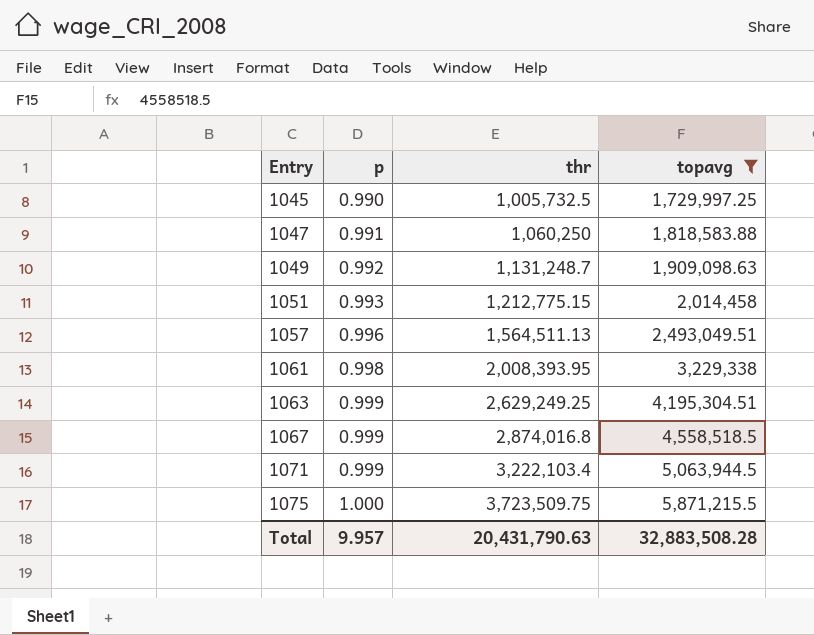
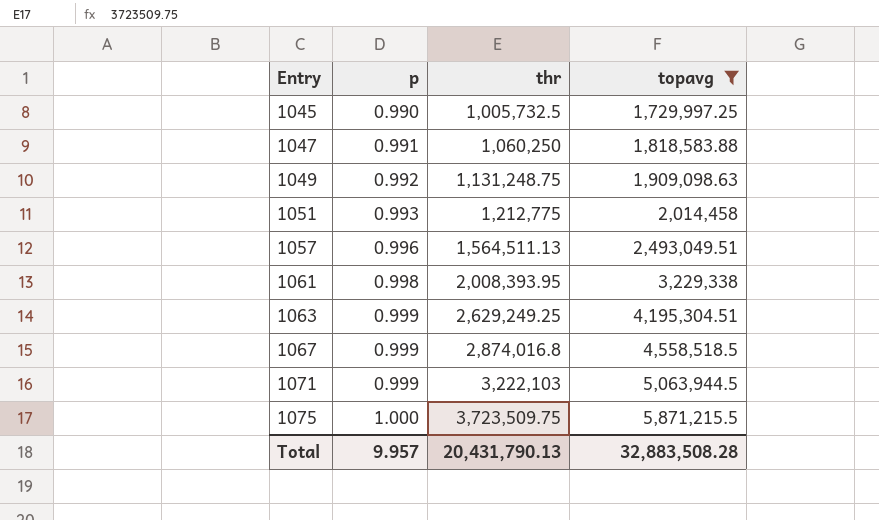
1049 | thr: 1,131,248.7 -> 1,131,248.75
1051 | thr: 1,212,775.15 -> 1,212,775
1071 | thr: 3,222,103.4 -> 3,222,103
Total | thr: 20,431,790.63 -> 20,431,790.13

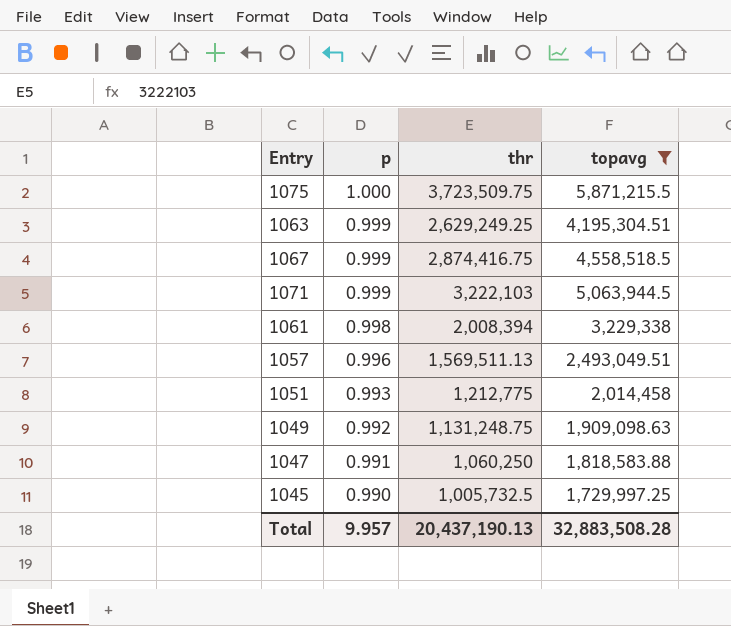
row order: Entry ascending -> p descending
1067 | thr: 2,874,016.8 -> 2,874,416.75
1061 | thr: 2,008,393.95 -> 2,008,394
1057 | thr: 1,564,511.13 -> 1,569,511.13
Total | thr: 20,431,790.13 -> 20,437,190.13

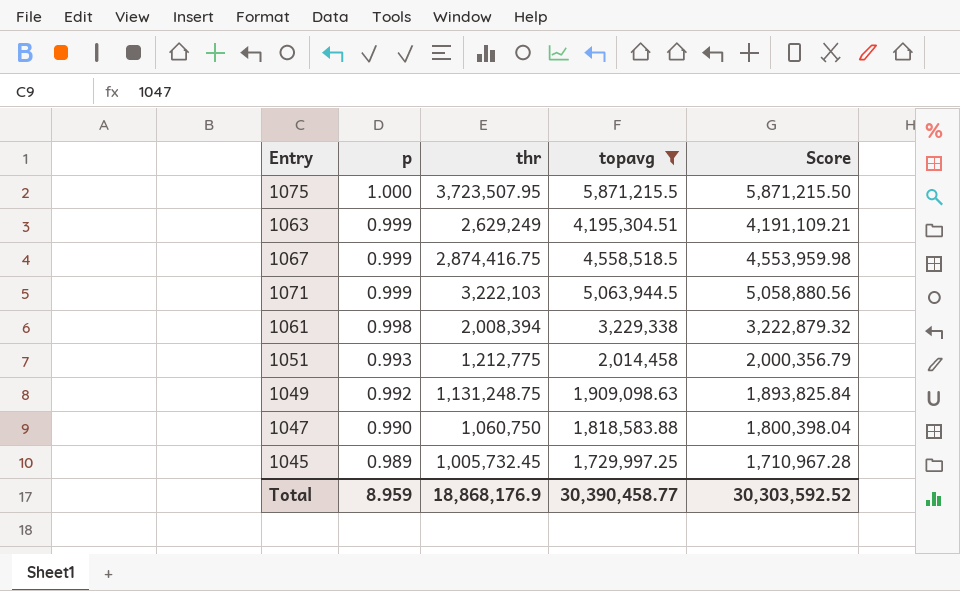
column Score | formula: none -> [p] * [topavg]
row 1057: 0.996 | 1,569,511.13 | 2,493,049.51 -> none
1075 | thr: 3,723,509.75 -> 3,723,507.95
1063 | thr: 2,629,249.25 -> 2,629,249
1047 | p: 0.991 -> 0.990
1047 | thr: 1,060,250 -> 1,060,750
1045 | p: 0.990 -> 0.989
1045 | thr: 1,005,732.5 -> 1,005,732.45
Total | p: 9.957 -> 8.959
Total | thr: 20,437,190.13 -> 18,868,176.9
Total | topavg: 32,883,508.28 -> 30,390,458.77

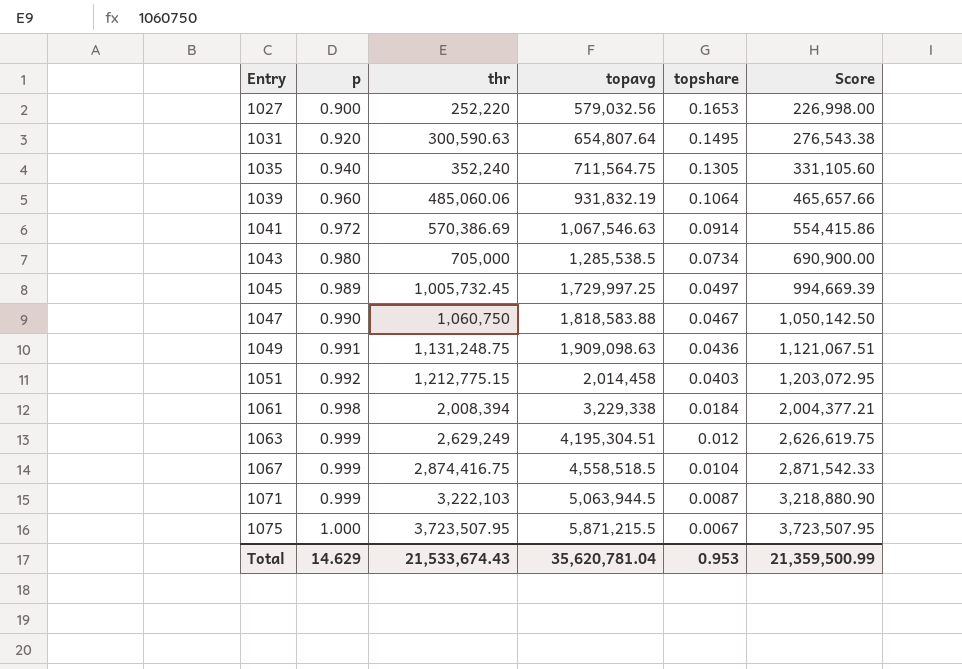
filter: topavg >= 1,729,997.25 -> none
row order: p descending -> Entry ascending
column topshare | position: none -> 5
column Score | formula: [p] * [topavg] -> [p] * [thr]
1049 | p: 0.992 -> 0.991
1051 | p: 0.993 -> 0.992
1051 | thr: 1,212,775 -> 1,212,775.15
Total | p: 8.959 -> 14.629
Total | thr: 18,868,176.9 -> 21,533,674.43
Total | topavg: 30,390,458.77 -> 35,620,781.04
Total | Score: 30,303,592.52 -> 21,359,500.99

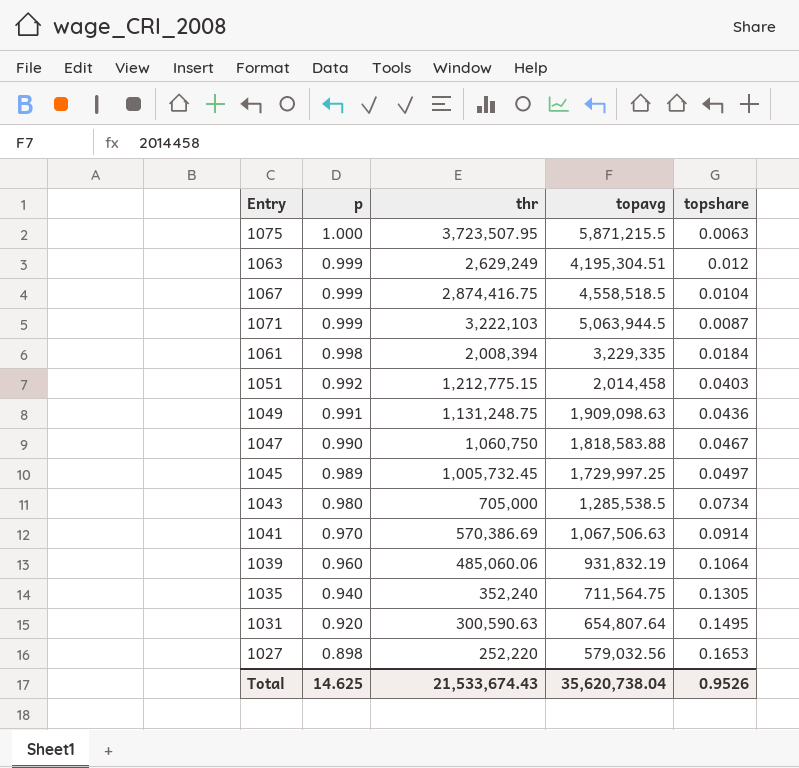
row order: Entry ascending -> p descending
column Score | formula: [p] * [thr] -> none
1075 | topshare: 0.0067 -> 0.0063
1061 | topavg: 3,229,338 -> 3,229,335
1041 | p: 0.972 -> 0.970
1041 | topavg: 1,067,546.63 -> 1,067,506.63
1027 | p: 0.900 -> 0.898
Total | p: 14.629 -> 14.625
Total | topavg: 35,620,781.04 -> 35,620,738.04
Total | topshare: 0.953 -> 0.9526

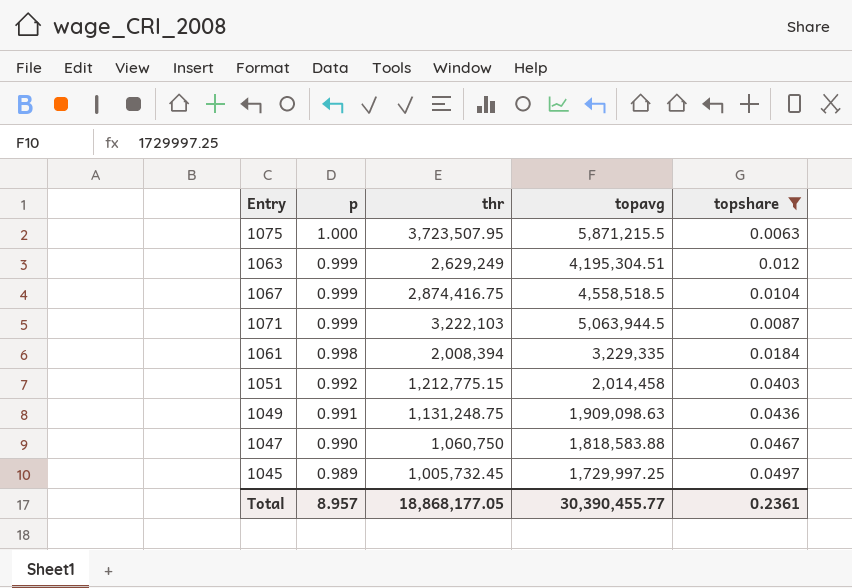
filter: none -> topshare <= 0.0497
Total | p: 14.625 -> 8.957
Total | thr: 21,533,674.43 -> 18,868,177.05
Total | topavg: 35,620,738.04 -> 30,390,455.77
Total | topshare: 0.9526 -> 0.2361

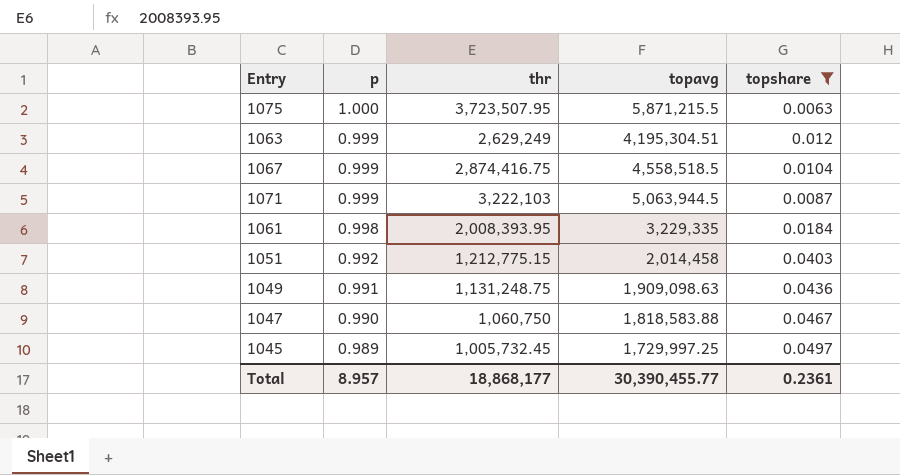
1061 | thr: 2,008,394 -> 2,008,393.95
Total | thr: 18,868,177.05 -> 18,868,177

